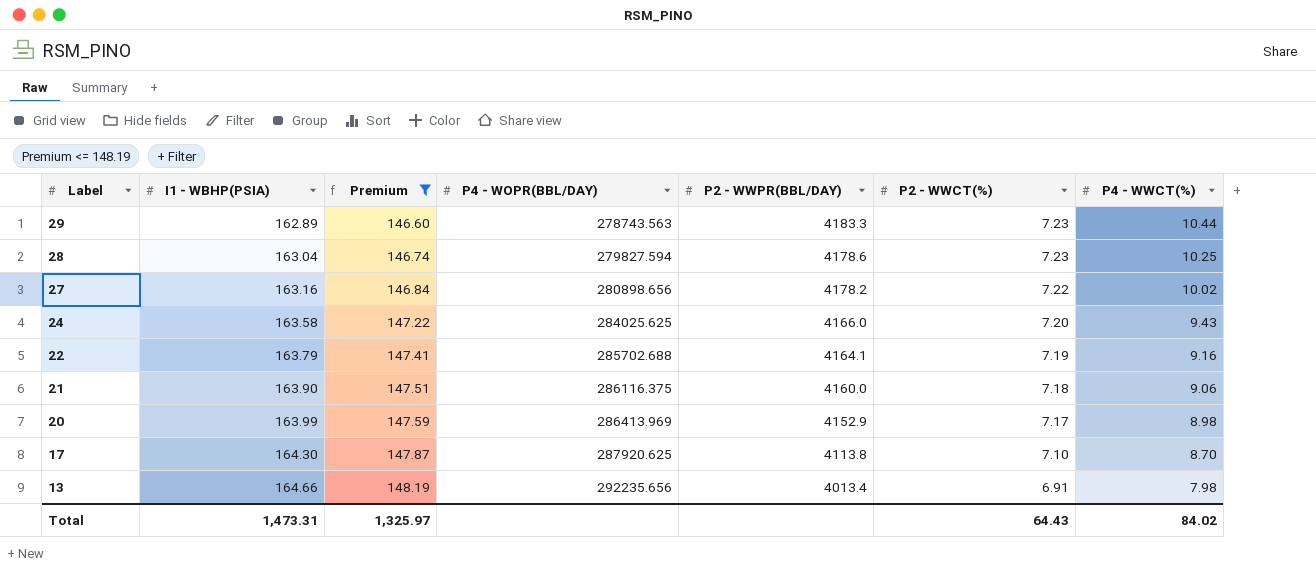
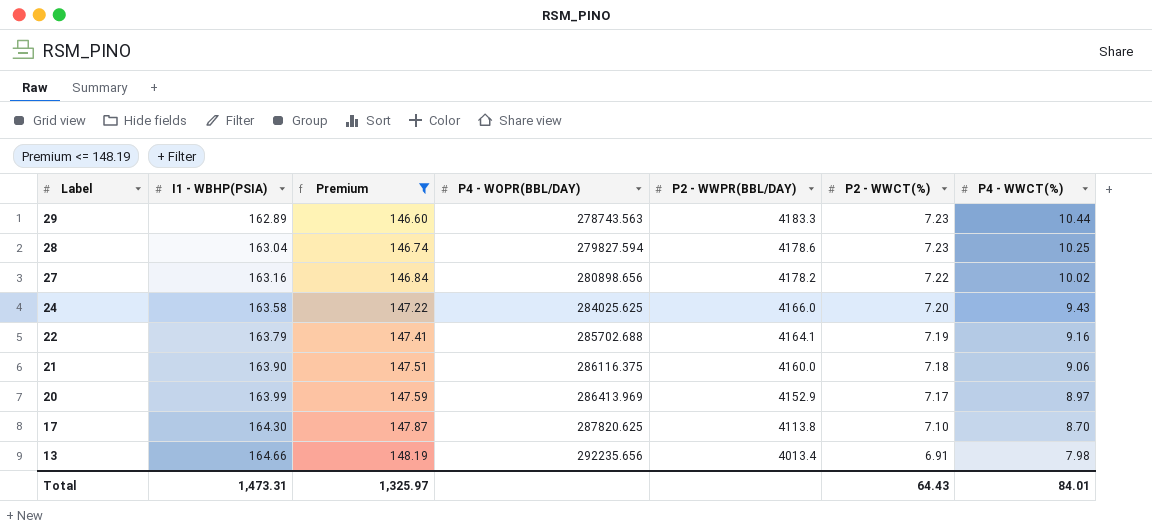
20 | P4 - WWCT(%): 8.98 -> 8.97
17 | P4 - WOPR(BBL/DAY): 287920.625 -> 287820.625
Total | P4 - WWCT(%): 84.02 -> 84.01

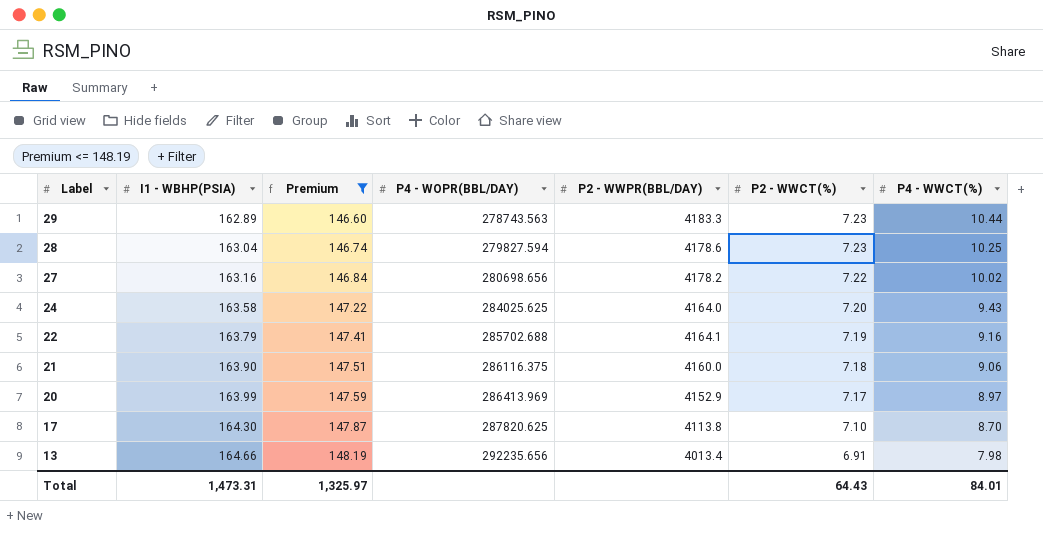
27 | P4 - WOPR(BBL/DAY): 280898.656 -> 280698.656
24 | P2 - WWPR(BBL/DAY): 4166.0 -> 4164.0

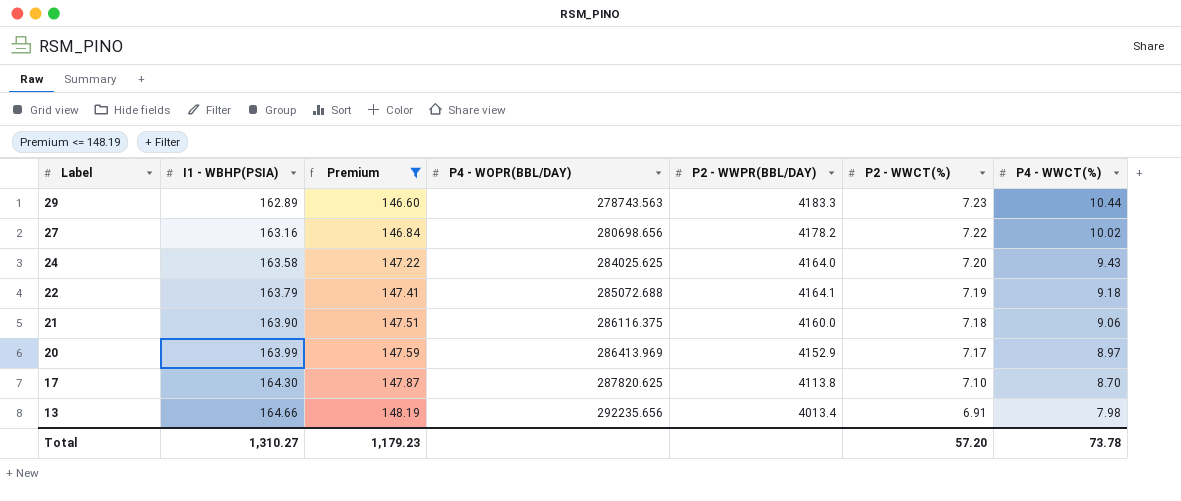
row 28: 163.04 | 146.74 | 279827.594 | 4178.6 | 7.23 | 10.25 -> none
22 | P4 - WOPR(BBL/DAY): 285702.688 -> 285072.688
22 | P4 - WWCT(%): 9.16 -> 9.18
Total | I1 - WBHP(PSIA): 1,473.31 -> 1,310.27
Total | Premium: 1,325.97 -> 1,179.23
Total | P2 - WWCT(%): 64.43 -> 57.20
Total | P4 - WWCT(%): 84.01 -> 73.78

